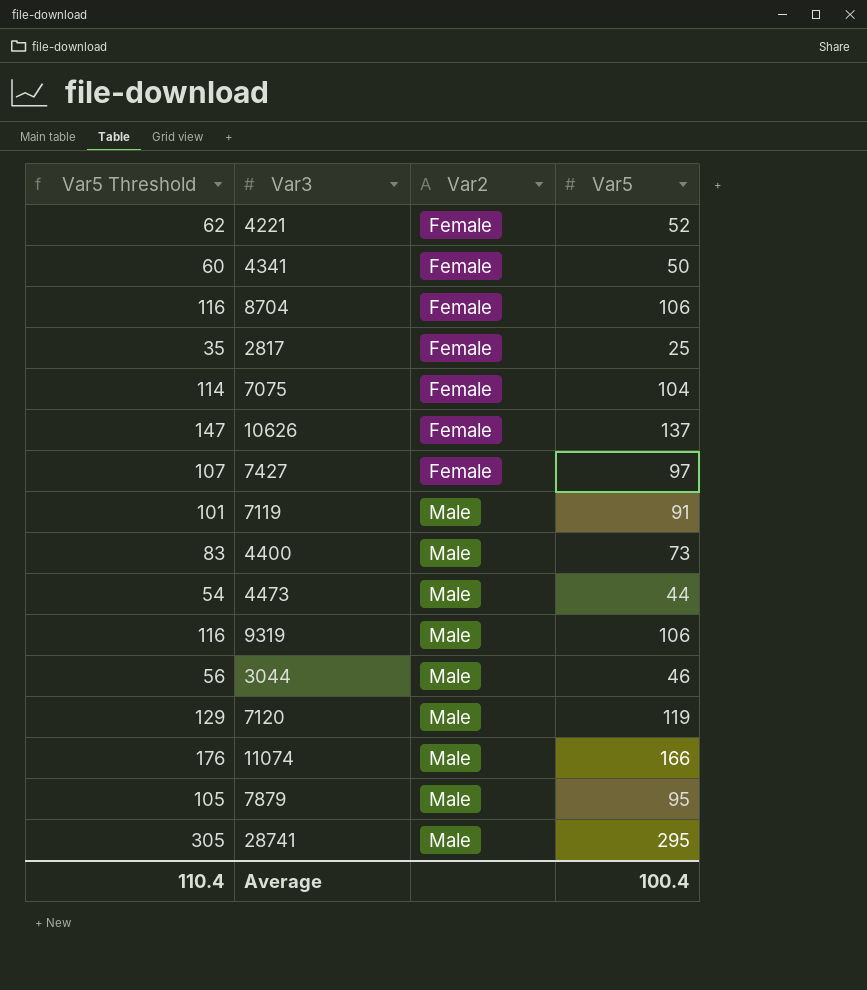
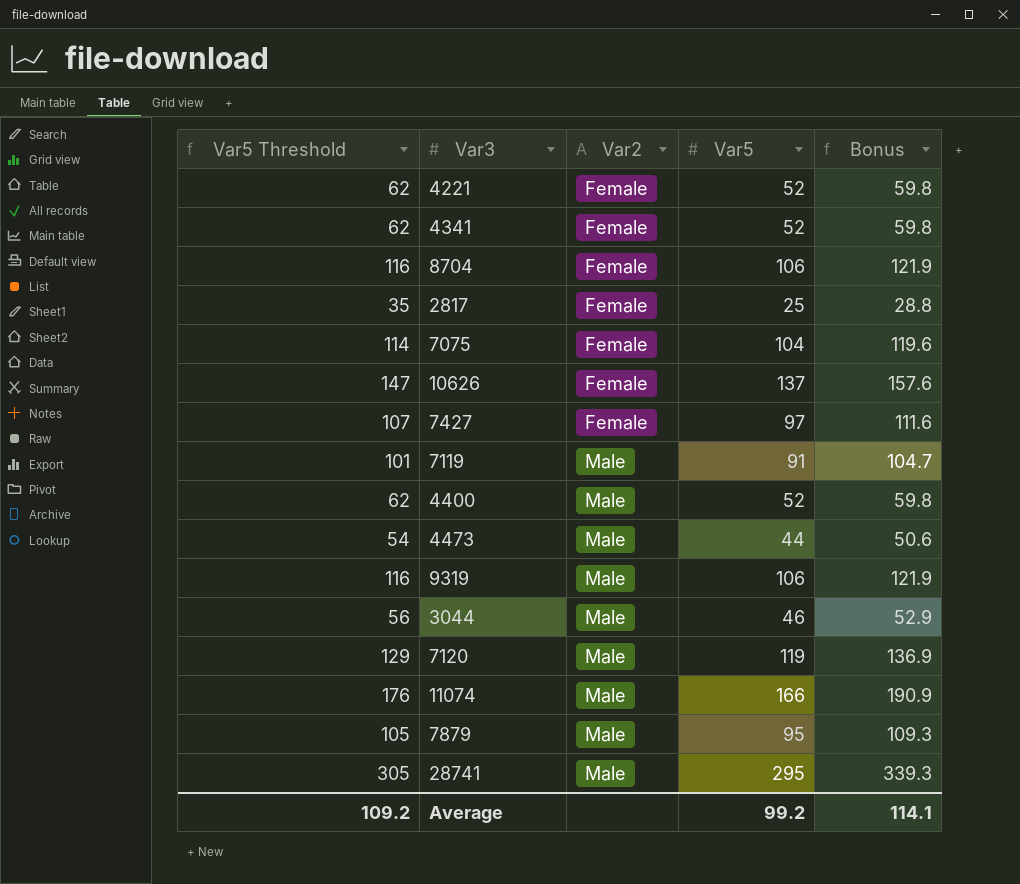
column Bonus | formula: none -> [Var5] * 1.15
4341 | Var5 Threshold: 60 -> 62
4341 | Var5: 50 -> 52
4400 | Var5 Threshold: 83 -> 62
4400 | Var5: 73 -> 52
Average | Var5 Threshold: 110.4 -> 109.2
Average | Var5: 100.4 -> 99.2

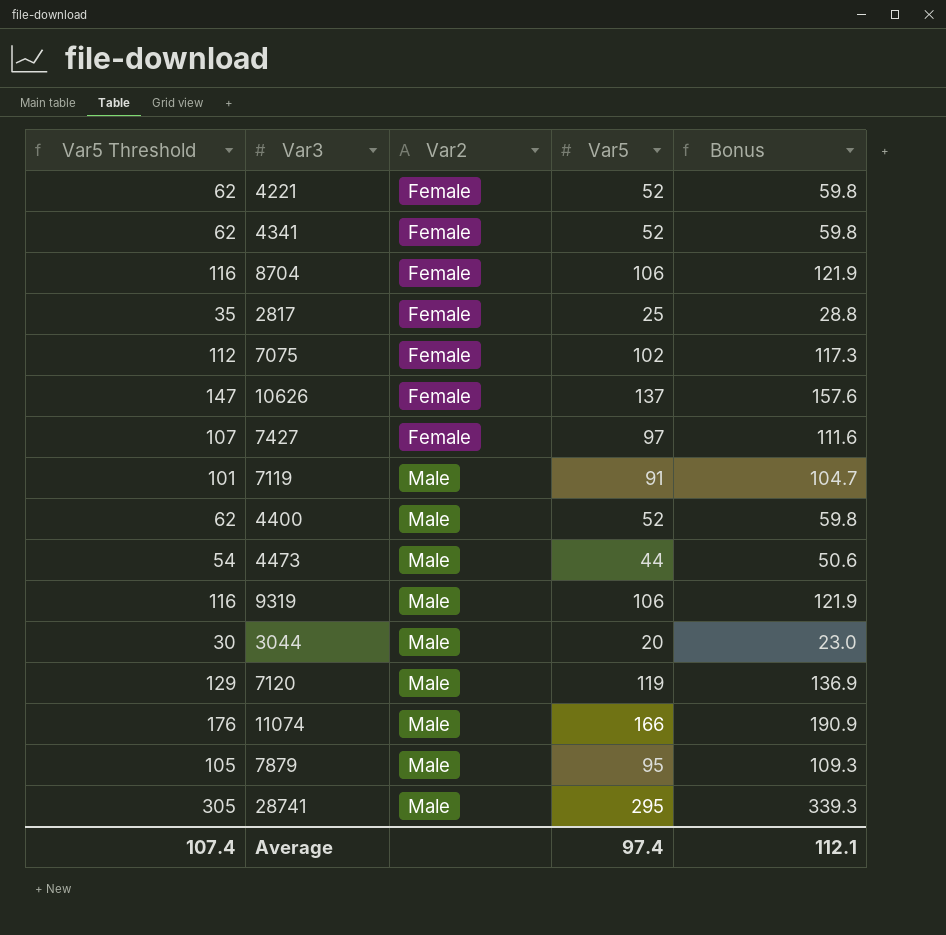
7075 | Var5 Threshold: 114 -> 112
7075 | Var5: 104 -> 102
7075 | Bonus: 119.6 -> 117.3
3044 | Var5 Threshold: 56 -> 30
3044 | Var5: 46 -> 20
3044 | Bonus: 52.9 -> 23.0
Average | Var5 Threshold: 109.2 -> 107.4
Average | Var5: 99.2 -> 97.4
Average | Bonus: 114.1 -> 112.1

